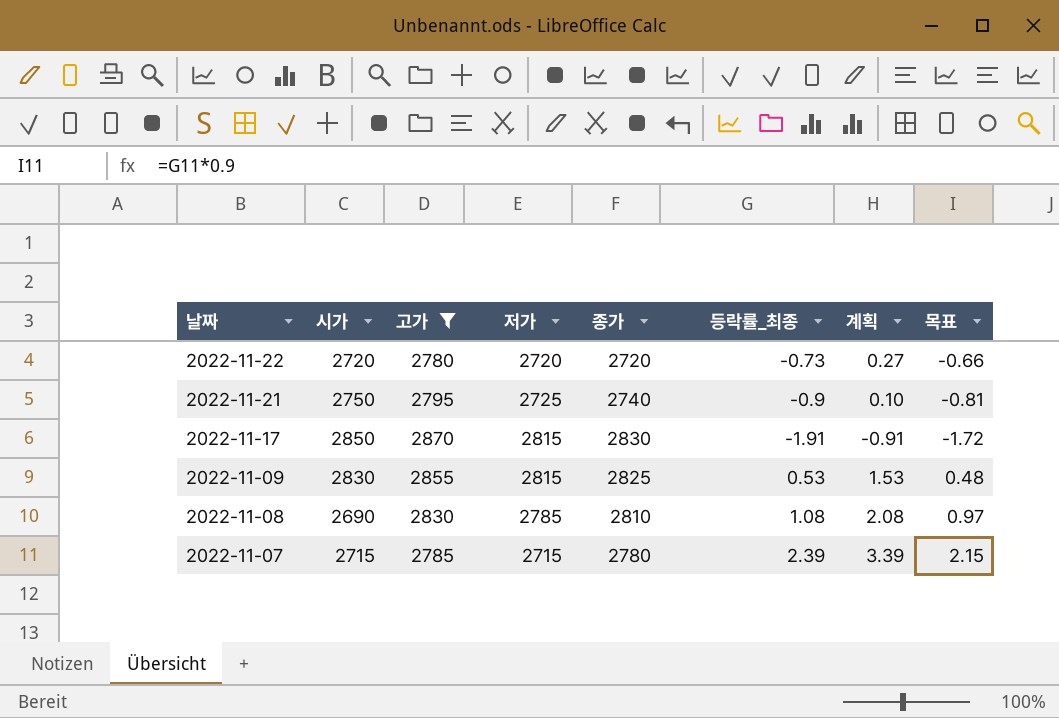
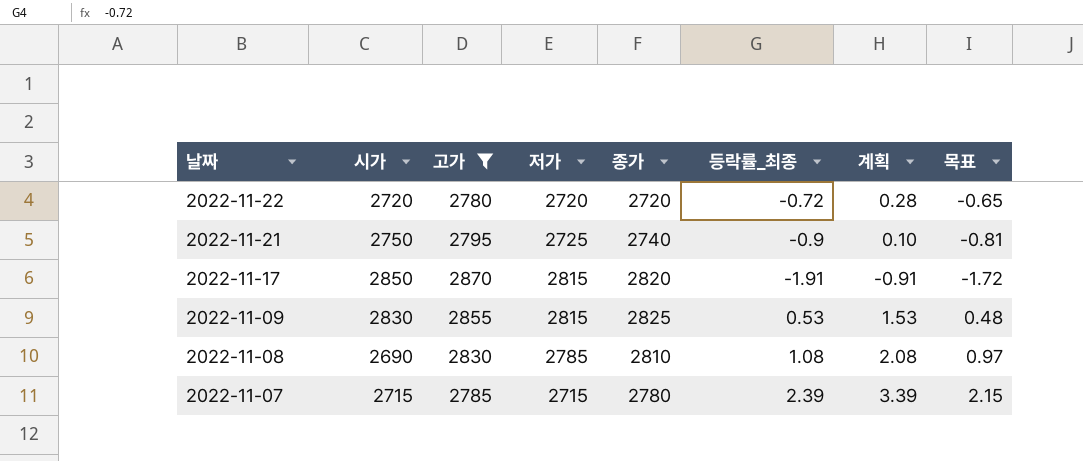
2022-11-22 | 등락률_최종: -0.73 -> -0.72
2022-11-22 | 계획: 0.27 -> 0.28
2022-11-22 | 목표: -0.66 -> -0.65
2022-11-17 | 종가: 2830 -> 2820

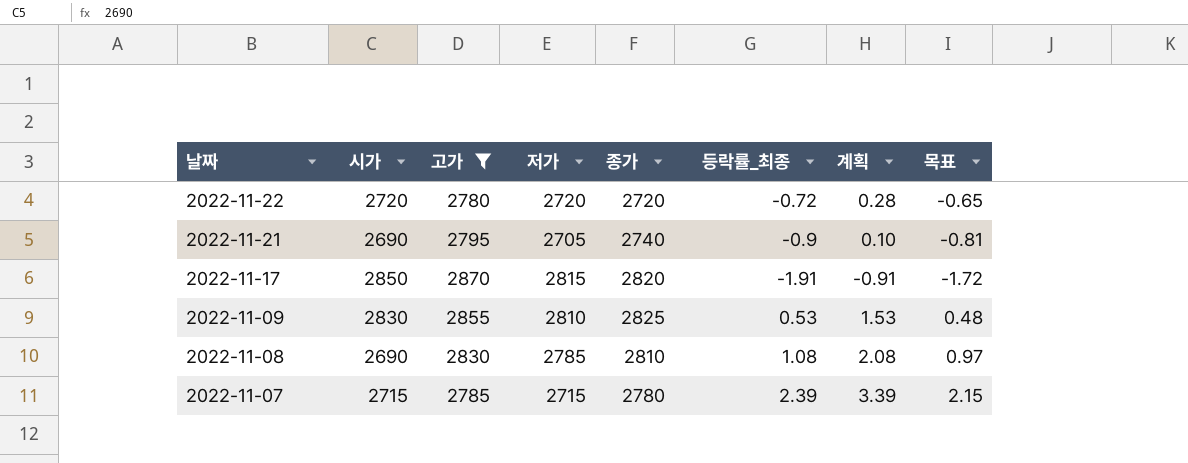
2022-11-21 | 시가: 2750 -> 2690
2022-11-21 | 저가: 2725 -> 2705
2022-11-09 | 저가: 2815 -> 2810

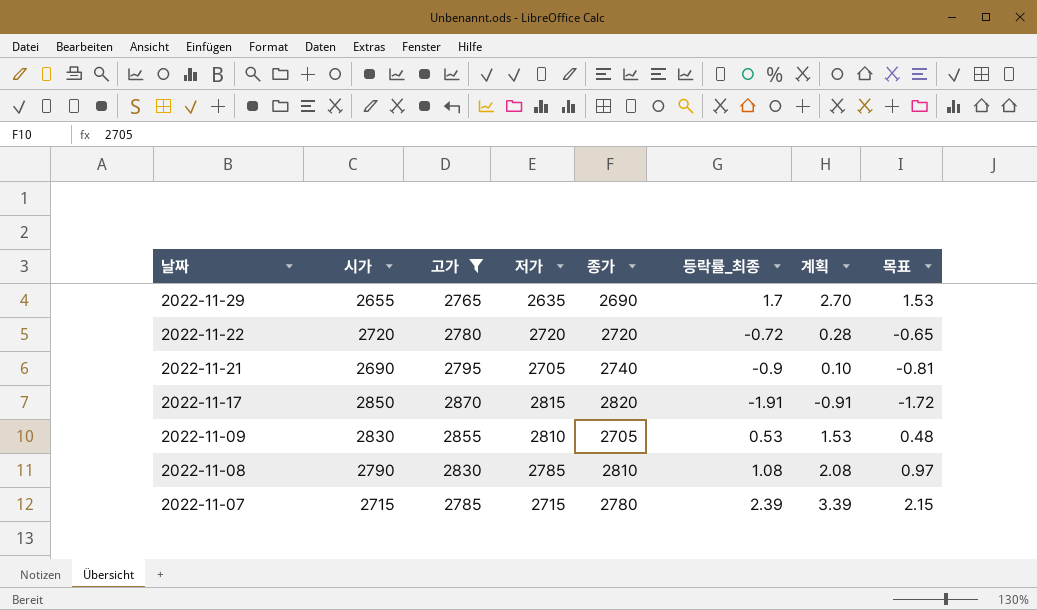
row 2022-11-29: none -> 2655 | 2765 | 2635 | 2690 | 1.7 | 2.70 | 1.53
2022-11-09 | 종가: 2825 -> 2705
2022-11-08 | 시가: 2690 -> 2790

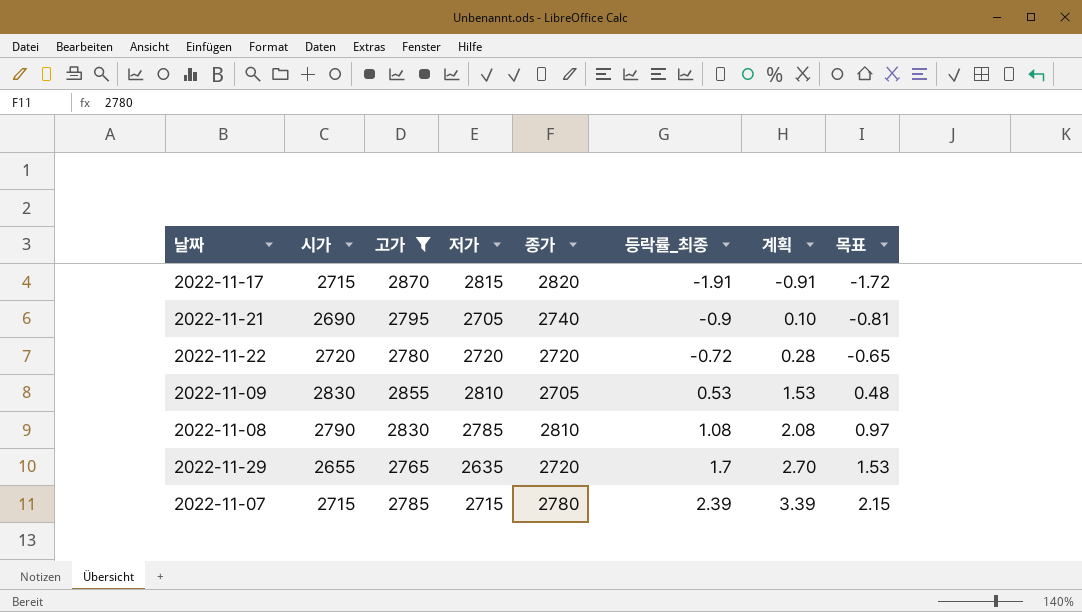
row order: 날짜 descending -> 등락률_최종 ascending
2022-11-17 | 시가: 2850 -> 2715
2022-11-29 | 종가: 2690 -> 2720

